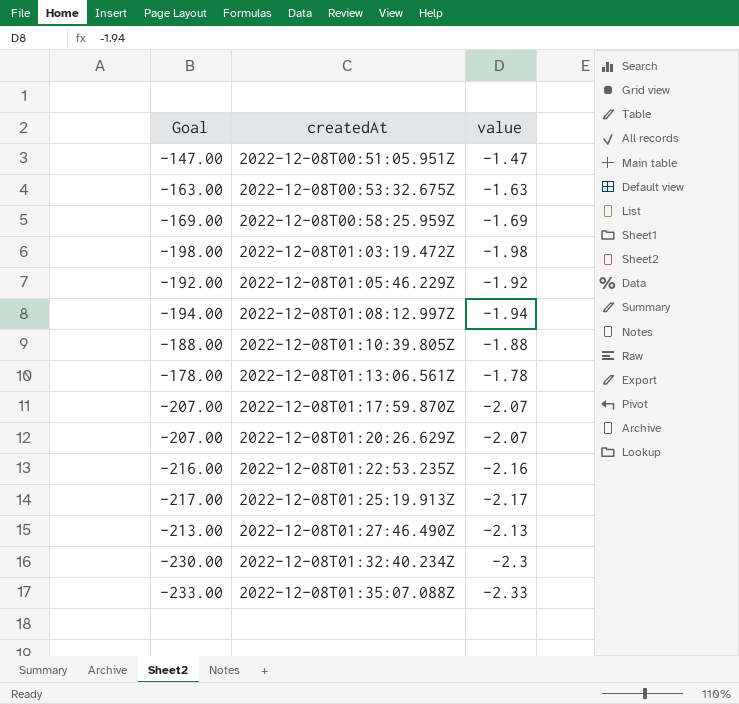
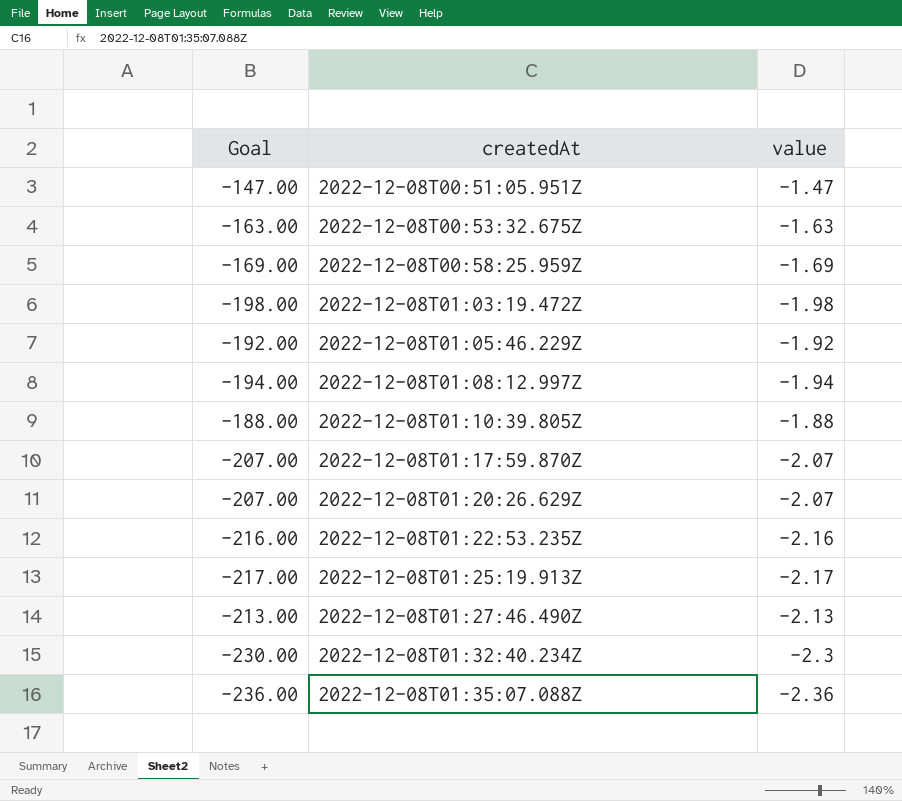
row 2022-12-08T01:13:06.561Z: -178.00 | -1.78 -> none
2022-12-08T01:35:07.088Z | Goal: -233.00 -> -236.00
2022-12-08T01:35:07.088Z | value: -2.33 -> -2.36

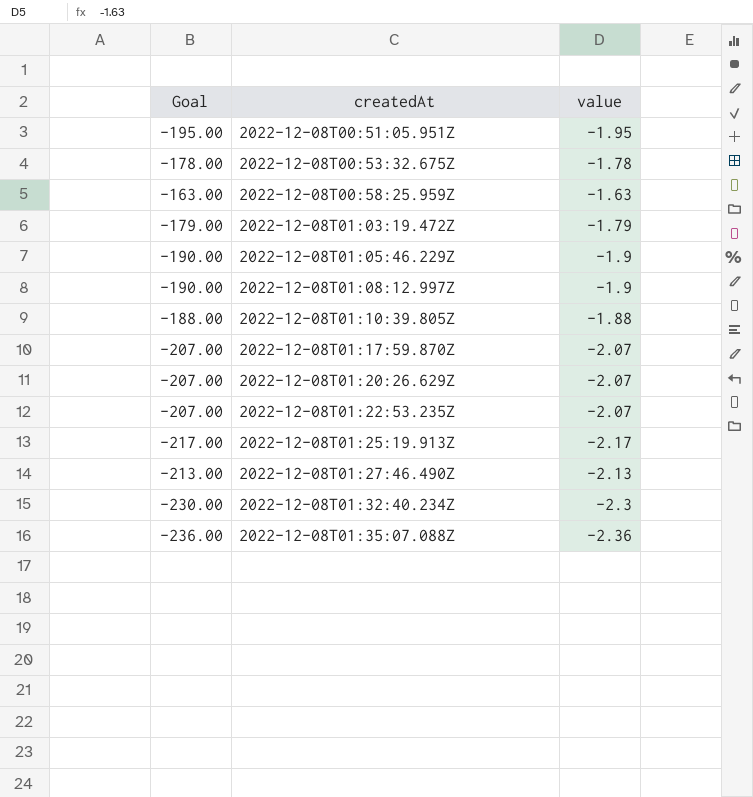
2022-12-08T00:51:05.951Z | Goal: -147.00 -> -195.00
2022-12-08T00:51:05.951Z | value: -1.47 -> -1.95
2022-12-08T00:53:32.675Z | Goal: -163.00 -> -178.00
2022-12-08T00:53:32.675Z | value: -1.63 -> -1.78
2022-12-08T00:58:25.959Z | Goal: -169.00 -> -163.00
2022-12-08T00:58:25.959Z | value: -1.69 -> -1.63
2022-12-08T01:03:19.472Z | Goal: -198.00 -> -179.00
2022-12-08T01:03:19.472Z | value: -1.98 -> -1.79
2022-12-08T01:05:46.229Z | Goal: -192.00 -> -190.00
2022-12-08T01:05:46.229Z | value: -1.92 -> -1.9
2022-12-08T01:08:12.997Z | Goal: -194.00 -> -190.00
2022-12-08T01:08:12.997Z | value: -1.94 -> -1.9
2022-12-08T01:22:53.235Z | Goal: -216.00 -> -207.00
2022-12-08T01:22:53.235Z | value: -2.16 -> -2.07

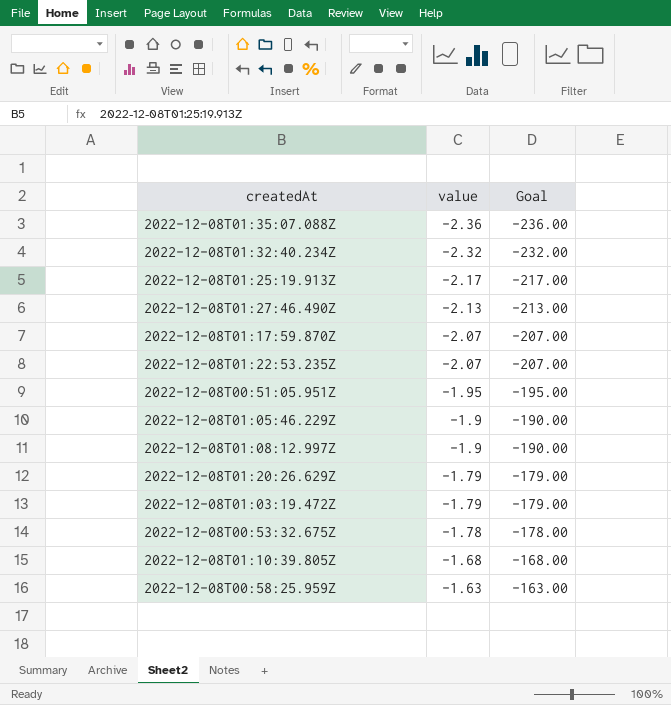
row order: createdAt ascending -> value ascending
column Goal | position: 1 -> 3
2022-12-08T01:32:40.234Z | value: -2.3 -> -2.32
2022-12-08T01:32:40.234Z | Goal: -230.00 -> -232.00
2022-12-08T01:20:26.629Z | value: -2.07 -> -1.79
2022-12-08T01:20:26.629Z | Goal: -207.00 -> -179.00
2022-12-08T01:10:39.805Z | value: -1.88 -> -1.68
2022-12-08T01:10:39.805Z | Goal: -188.00 -> -168.00

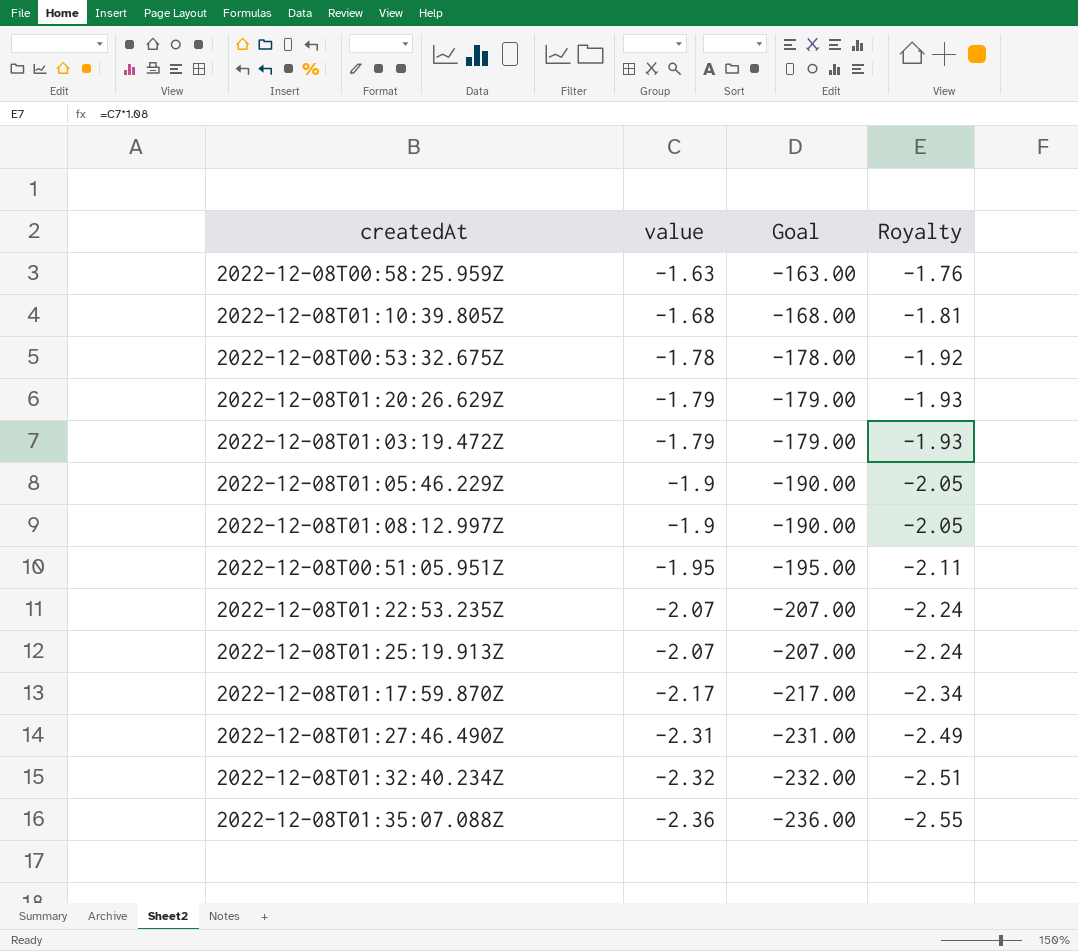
row order: value ascending -> value descending
column Royalty | formula: none -> [value] * 1.08
2022-12-08T01:25:19.913Z | value: -2.17 -> -2.07
2022-12-08T01:25:19.913Z | Goal: -217.00 -> -207.00
2022-12-08T01:17:59.870Z | value: -2.07 -> -2.17
2022-12-08T01:17:59.870Z | Goal: -207.00 -> -217.00
2022-12-08T01:27:46.490Z | value: -2.13 -> -2.31
2022-12-08T01:27:46.490Z | Goal: -213.00 -> -231.00

